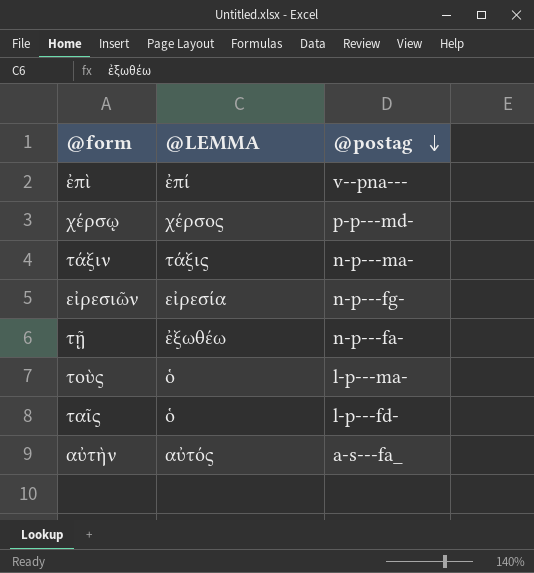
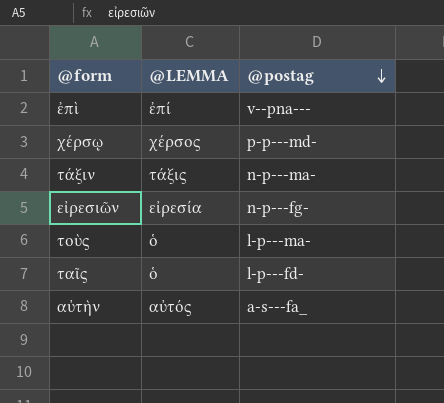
row τῇ: ἐξωθέω | n-p---fa- -> none

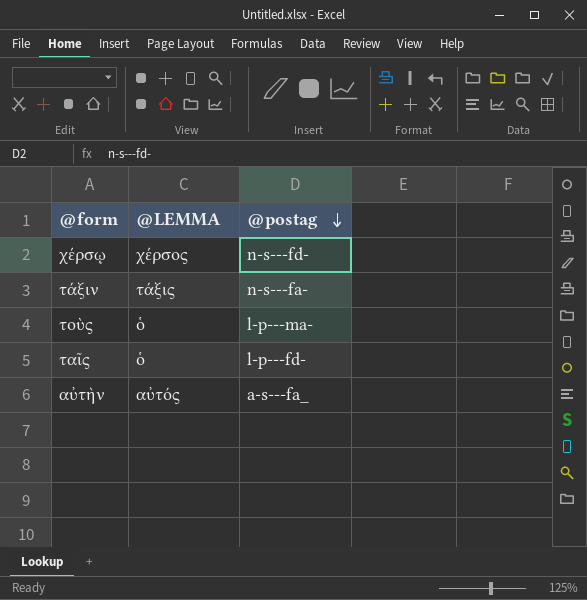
row ἐπὶ: ἐπί | v--pna--- -> none
row εἰρεσιῶν: εἰρεσία | n-p---fg- -> none
χέρσῳ | @postag: p-p---md- -> n-s---fd-
τάξιν | @postag: n-p---ma- -> n-s---fa-

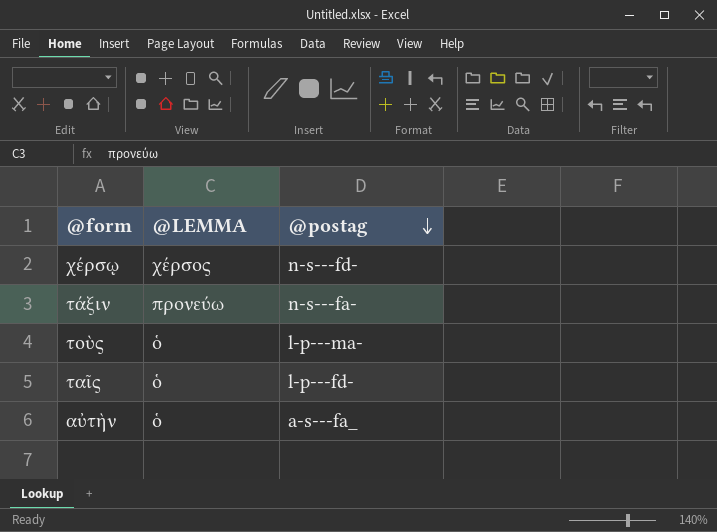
τάξιν | @LEMMA: τάξις -> προνεύω
αὐτὴν | @LEMMA: αὐτός -> ὁ

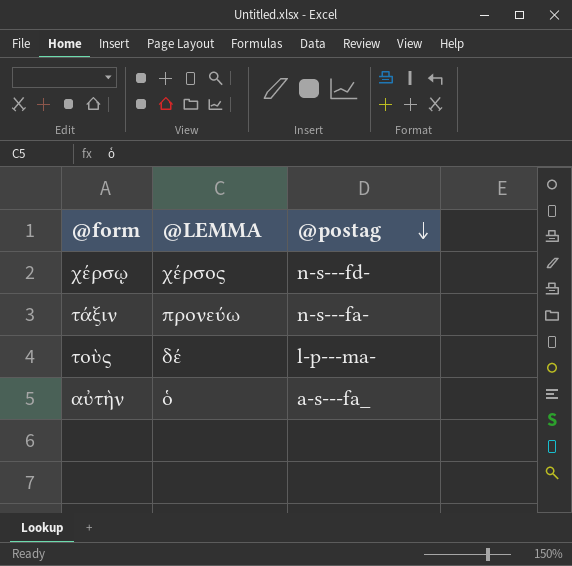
row ταῖς: ὁ | l-p---fd- -> none
τοὺς | @LEMMA: ὁ -> δέ

